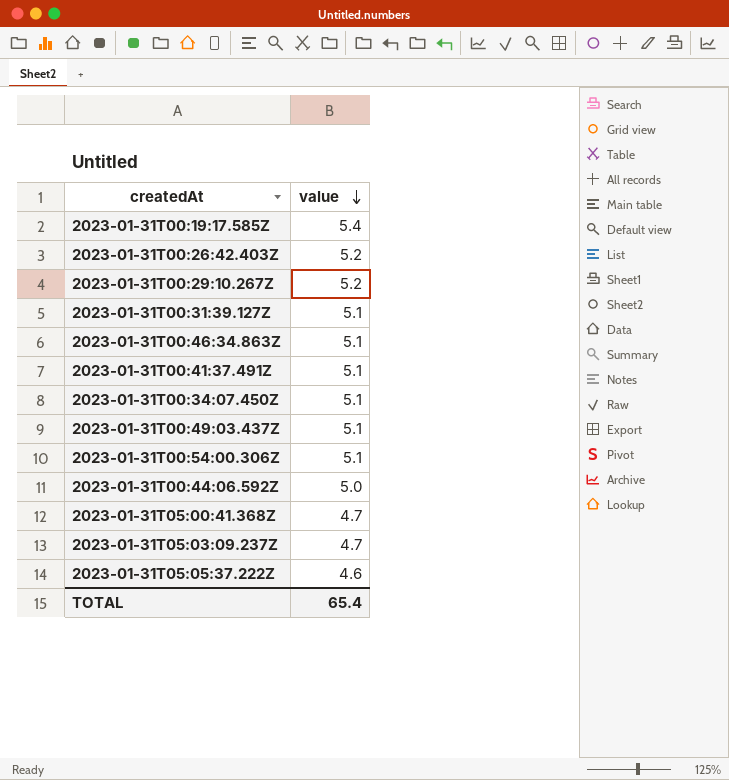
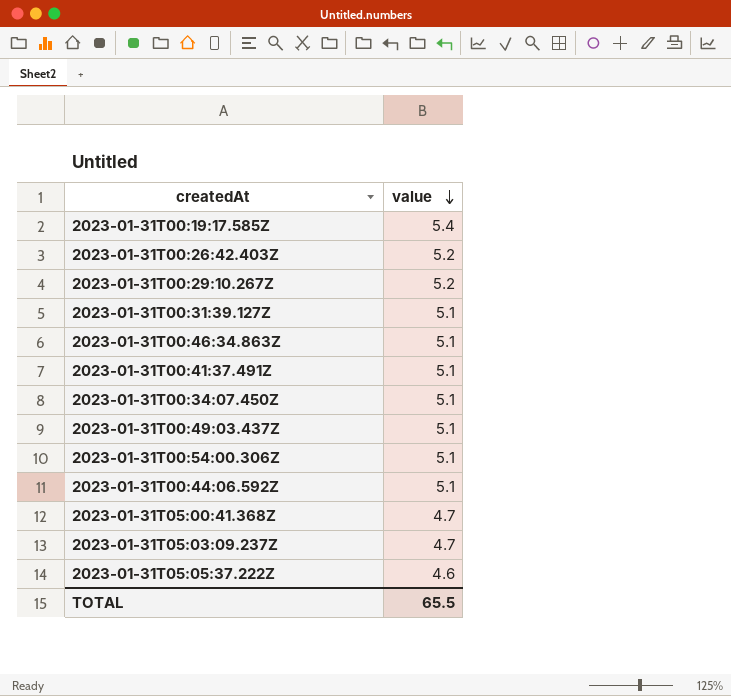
2023-01-31T00:44:06.592Z | value: 5.0 -> 5.1
TOTAL | value: 65.4 -> 65.5

